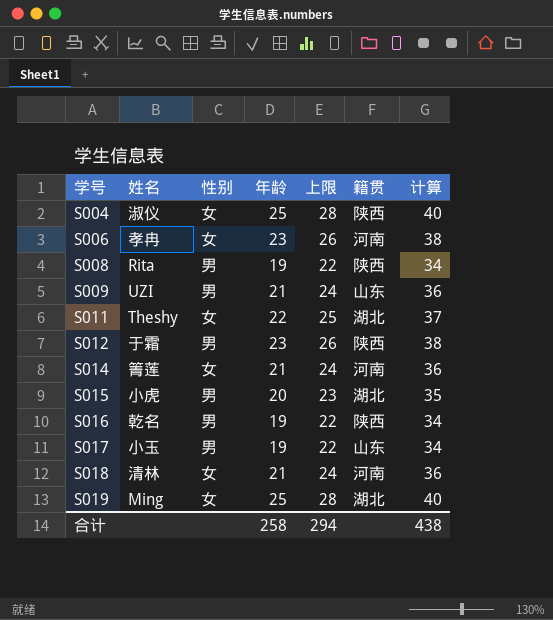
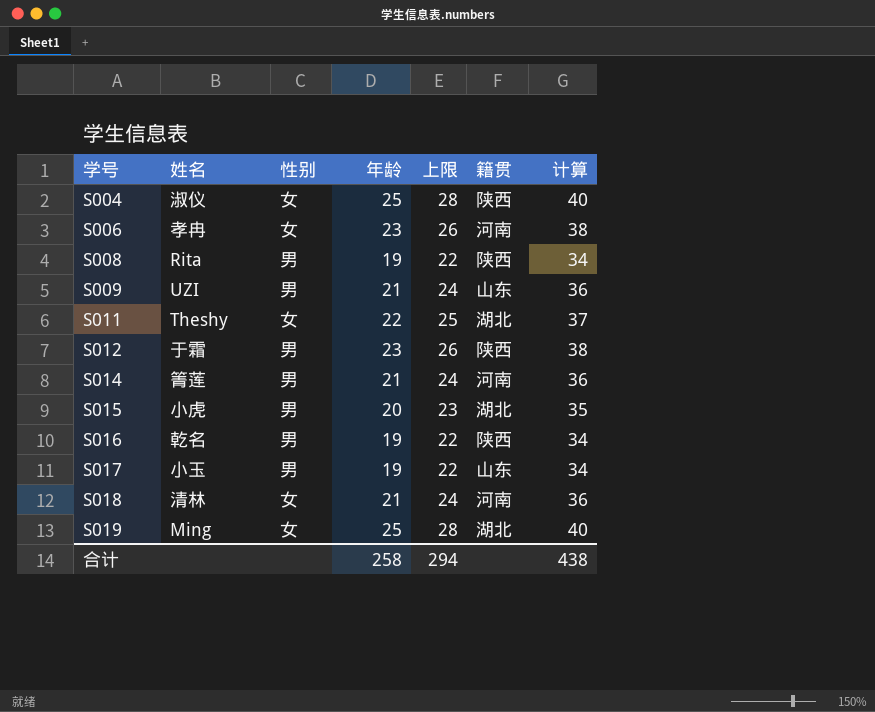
S014 | 性别: 女 -> 男

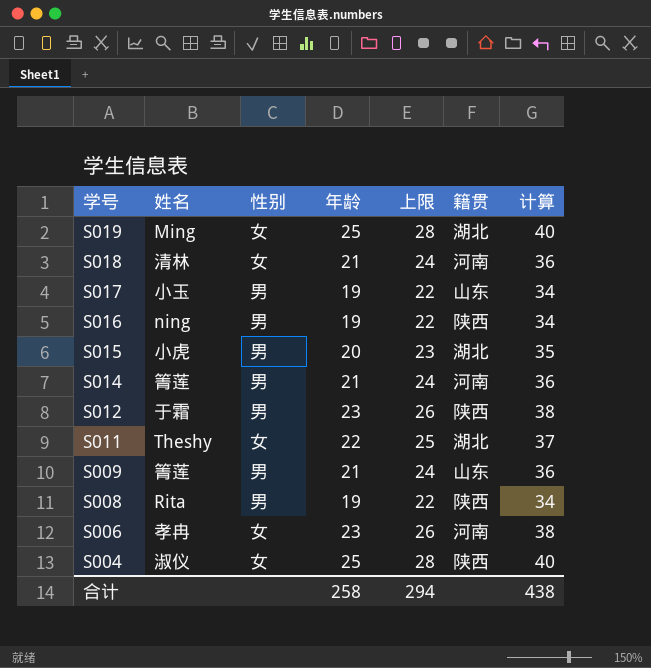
row order: 学号 ascending -> 学号 descending
S016 | 姓名: 乾名 -> ning
S009 | 姓名: UZI -> 箐莲

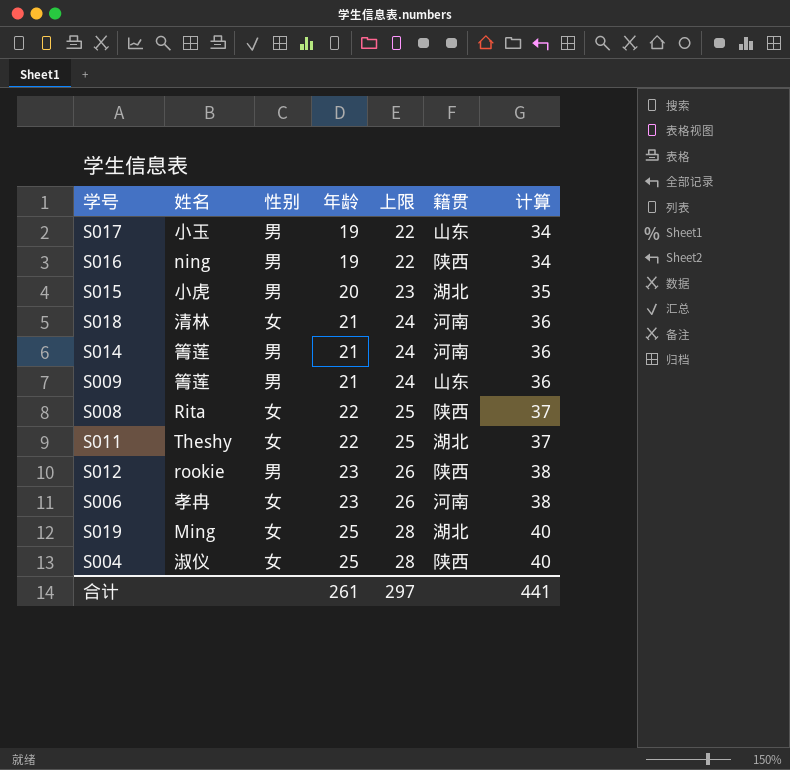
row order: 学号 descending -> 年龄 ascending
S008 | 性别: 男 -> 女
S008 | 年龄: 19 -> 22
S008 | 上限: 22 -> 25
S008 | 计算: 34 -> 37
S012 | 姓名: 于霜 -> rookie
合计 | 年龄: 258 -> 261
合计 | 上限: 294 -> 297
合计 | 计算: 438 -> 441

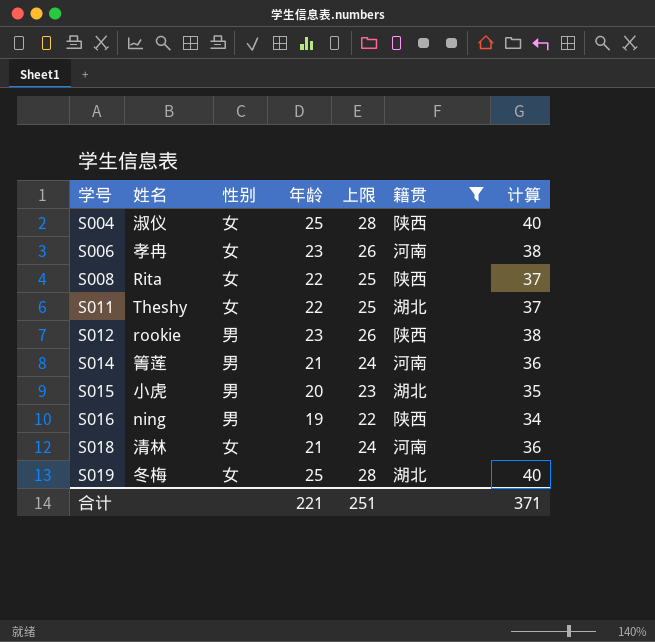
filter: none -> 籍贯 != 山东
row order: 年龄 ascending -> 学号 ascending
S019 | 姓名: Ming -> 冬梅
合计 | 年龄: 261 -> 221
合计 | 上限: 297 -> 251
合计 | 计算: 441 -> 371

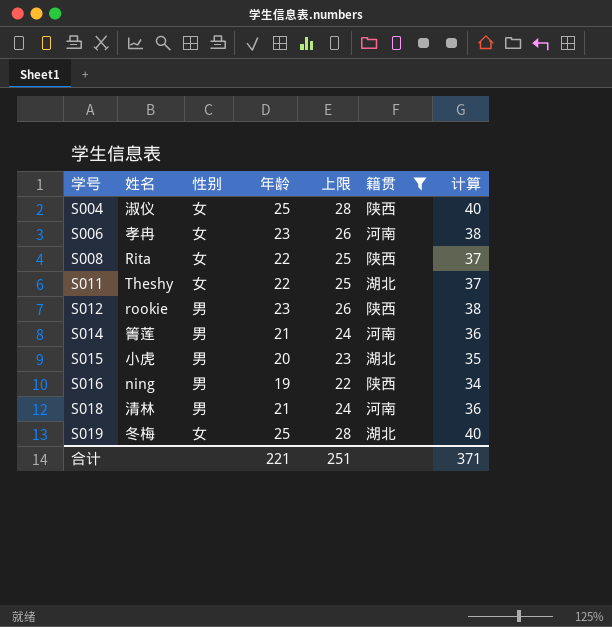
S018 | 性别: 女 -> 男

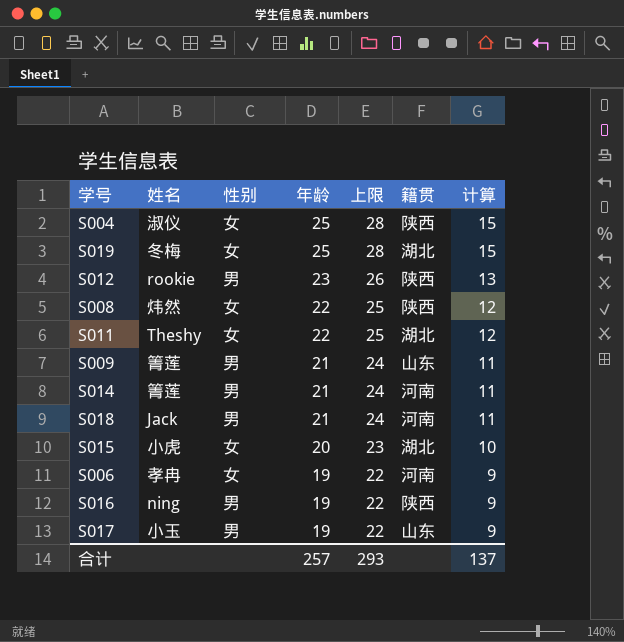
filter: 籍贯 != 山东 -> none
row order: 学号 ascending -> 年龄 descending
column 计算 | formula: [年龄] + 15 -> [年龄] - 10
S008 | 姓名: Rita -> 炜然
S018 | 姓名: 清林 -> Jack
S015 | 性别: 男 -> 女
S006 | 年龄: 23 -> 19
S006 | 上限: 26 -> 22
合计 | 年龄: 221 -> 257
合计 | 上限: 251 -> 293
合计 | 计算: 371 -> 137

